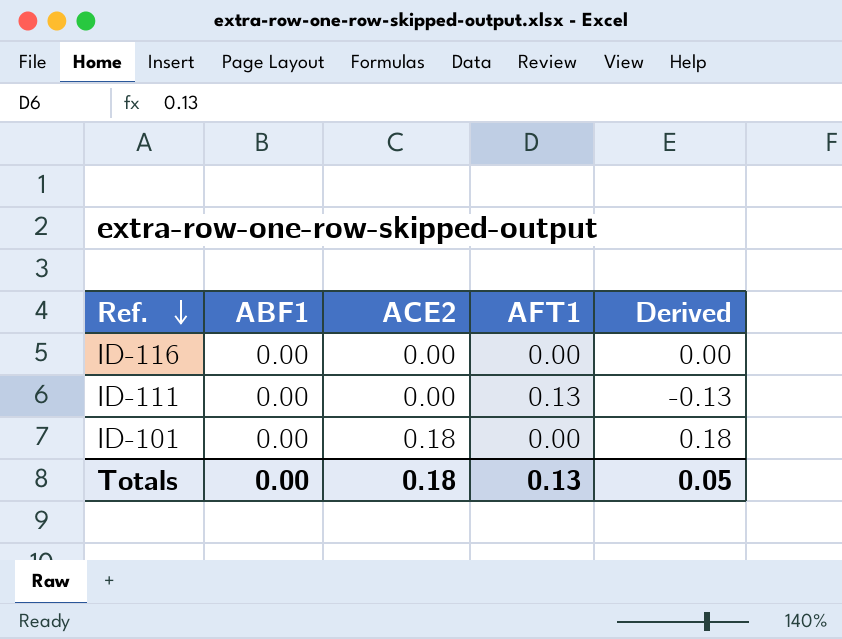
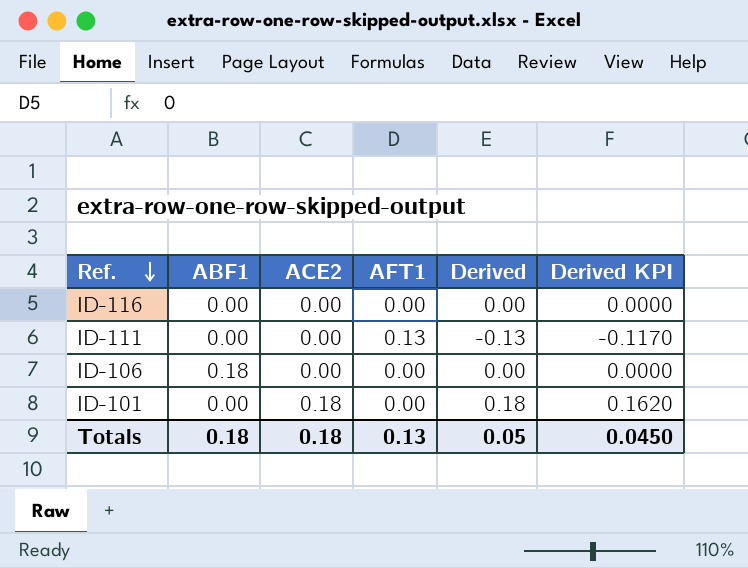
column Derived KPI | formula: none -> [Derived] * 0.9
row ID-106: none -> 0.18 | 0.00 | 0.00 | 0.00 | 0.0000
Totals | ABF1: 0.00 -> 0.18

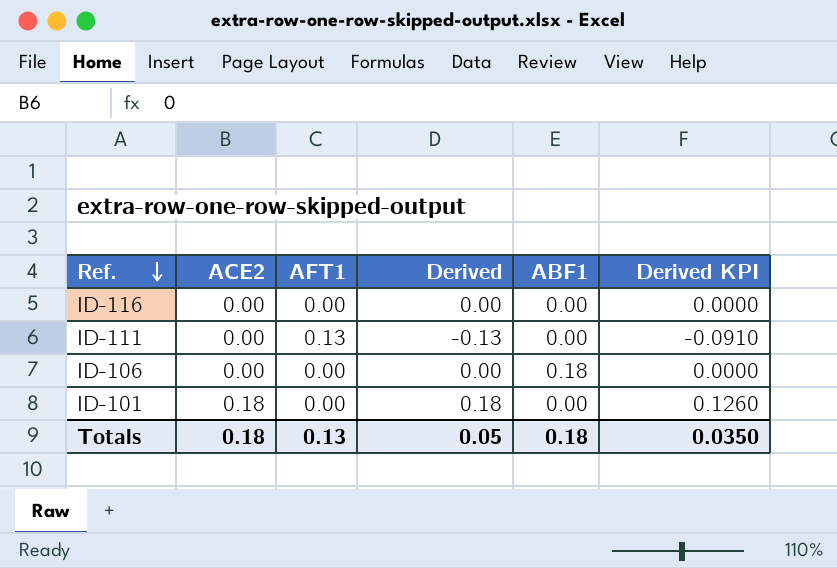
column ABF1 | position: 2 -> 5
column Derived KPI | formula: [Derived] * 0.9 -> [Derived] * 0.7
Totals | Derived KPI: 0.0450 -> 0.0350

